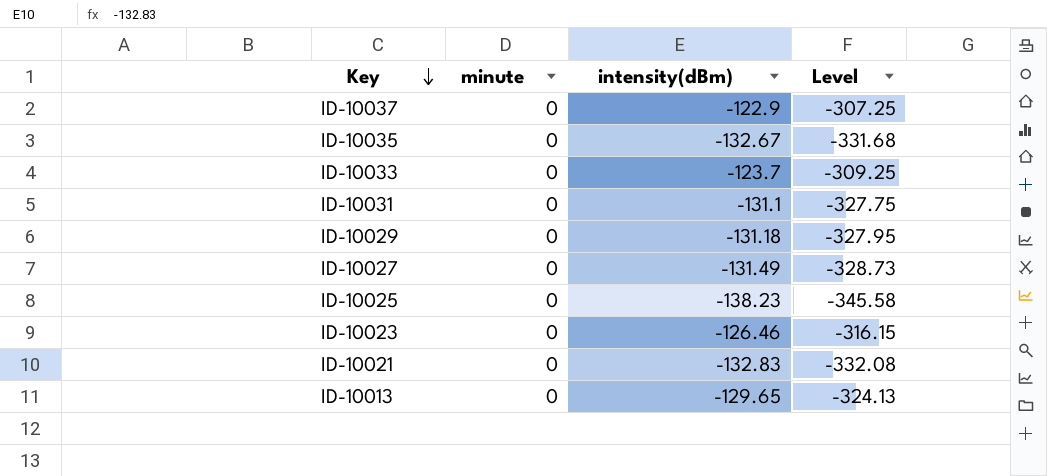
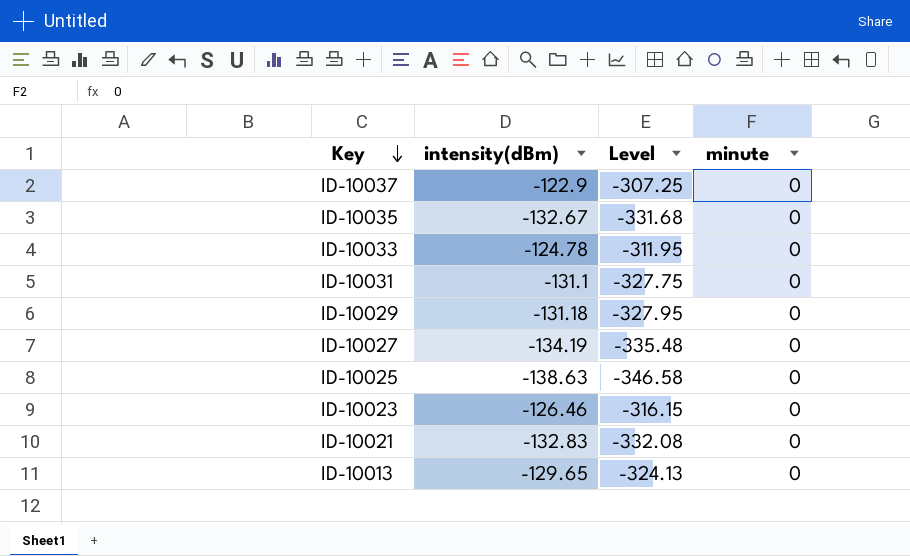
column minute | position: 2 -> 4
ID-10033 | intensity(dBm): -123.7 -> -124.78
ID-10033 | Level: -309.25 -> -311.95
ID-10027 | intensity(dBm): -131.49 -> -134.19
ID-10027 | Level: -328.73 -> -335.48
ID-10025 | intensity(dBm): -138.23 -> -138.63
ID-10025 | Level: -345.58 -> -346.58

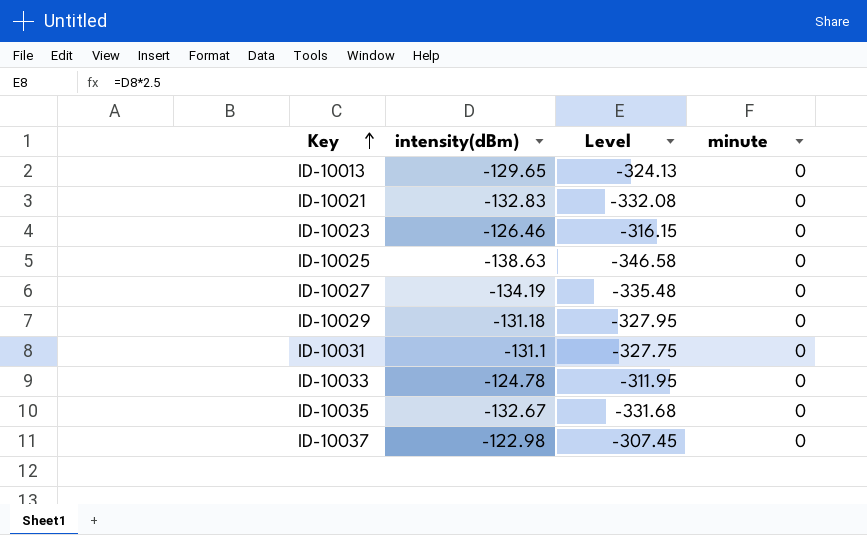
row order: Key descending -> Key ascending
ID-10037 | intensity(dBm): -122.9 -> -122.98
ID-10037 | Level: -307.25 -> -307.45

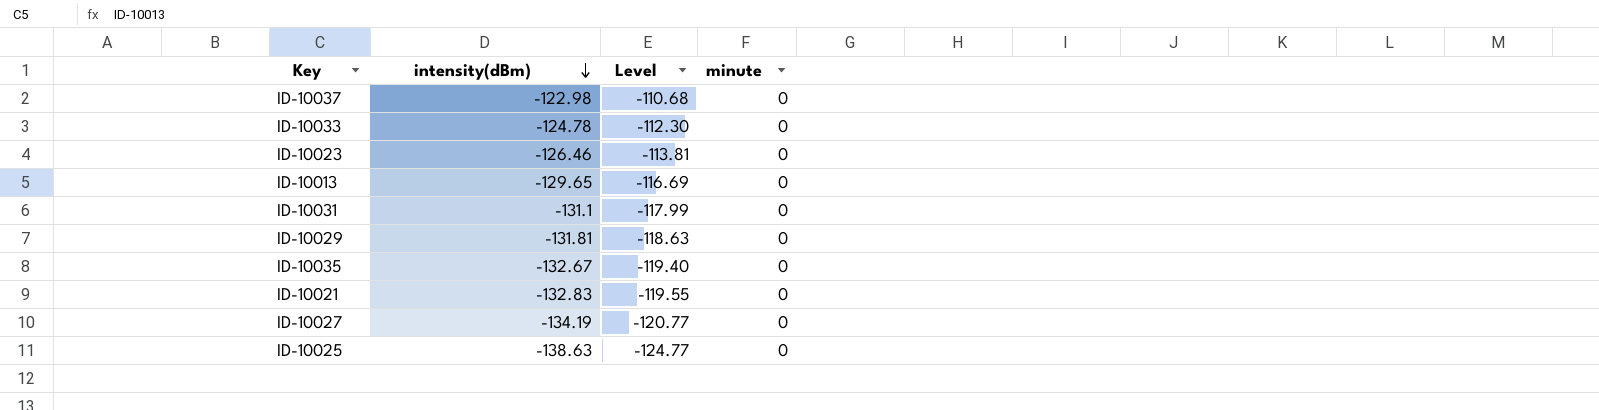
row order: Key ascending -> intensity(dBm) descending
column Level | formula: [intensity(dBm)] * 2.5 -> [intensity(dBm)] * 0.9
ID-10029 | intensity(dBm): -131.18 -> -131.81

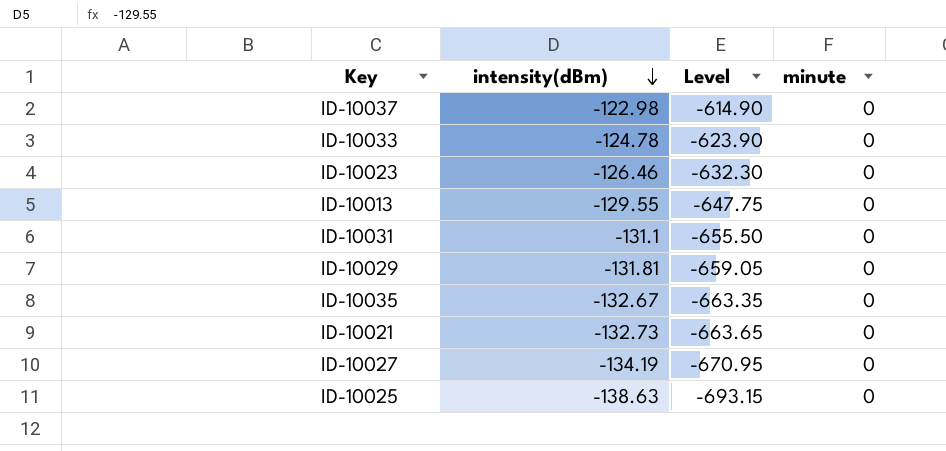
column Level | formula: [intensity(dBm)] * 0.9 -> [intensity(dBm)] * 5
ID-10013 | intensity(dBm): -129.65 -> -129.55
ID-10021 | intensity(dBm): -132.83 -> -132.73

